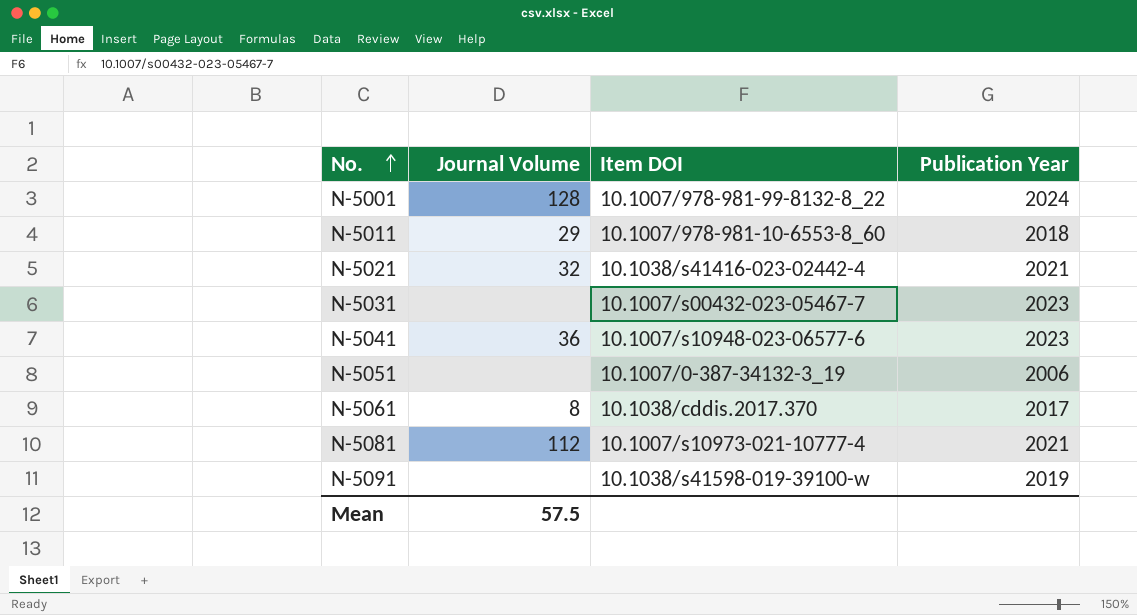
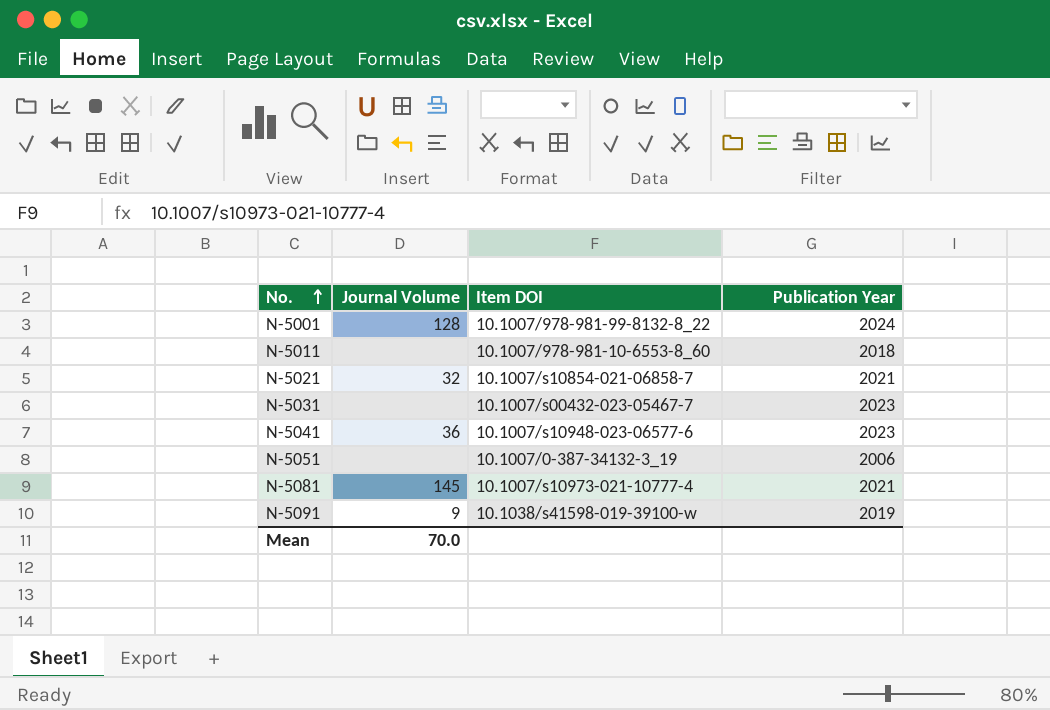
row N-5061: 8 | 10.1038/cddis.2017.370 | 2017 -> none
N-5011 | Journal Volume: 29 -> none
N-5021 | Item DOI: 10.1038/s41416-023-02442-4 -> 10.1007/s10854-021-06858-7
N-5081 | Journal Volume: 112 -> 145
N-5091 | Journal Volume: none -> 9
Mean | Journal Volume: 57.5 -> 70.0

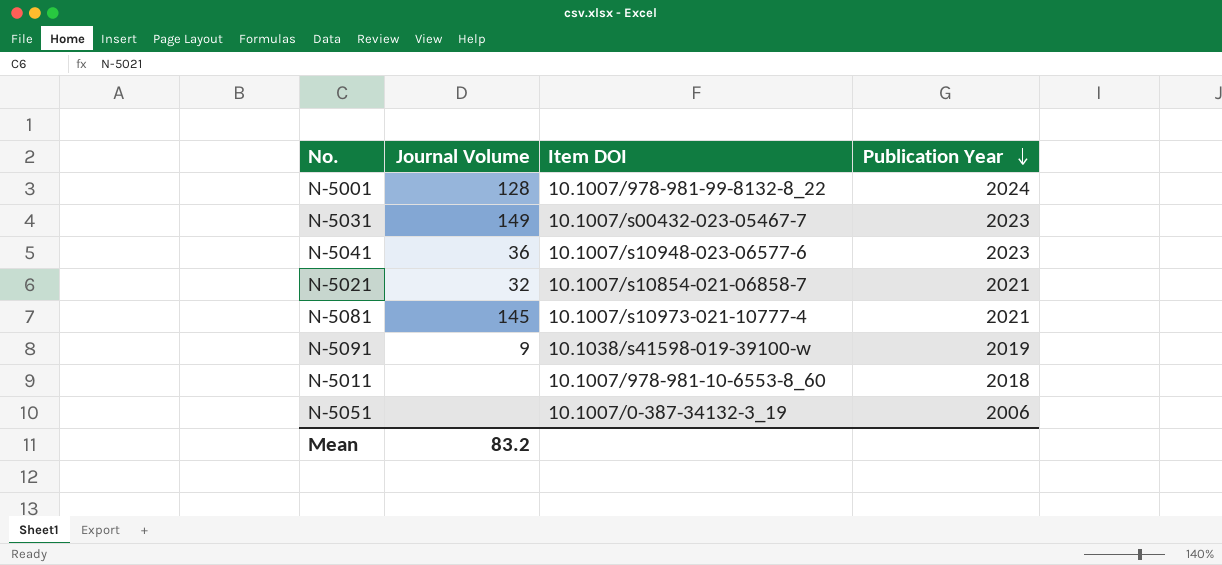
row order: No. ascending -> Publication Year descending
N-5031 | Journal Volume: none -> 149
Mean | Journal Volume: 70.0 -> 83.2

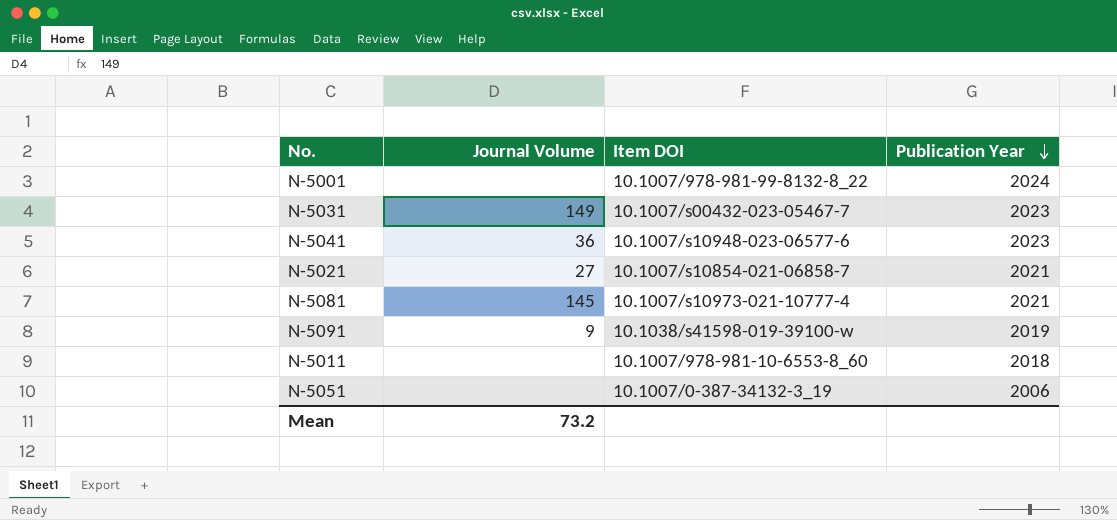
N-5001 | Journal Volume: 128 -> none
N-5021 | Journal Volume: 32 -> 27
Mean | Journal Volume: 83.2 -> 73.2

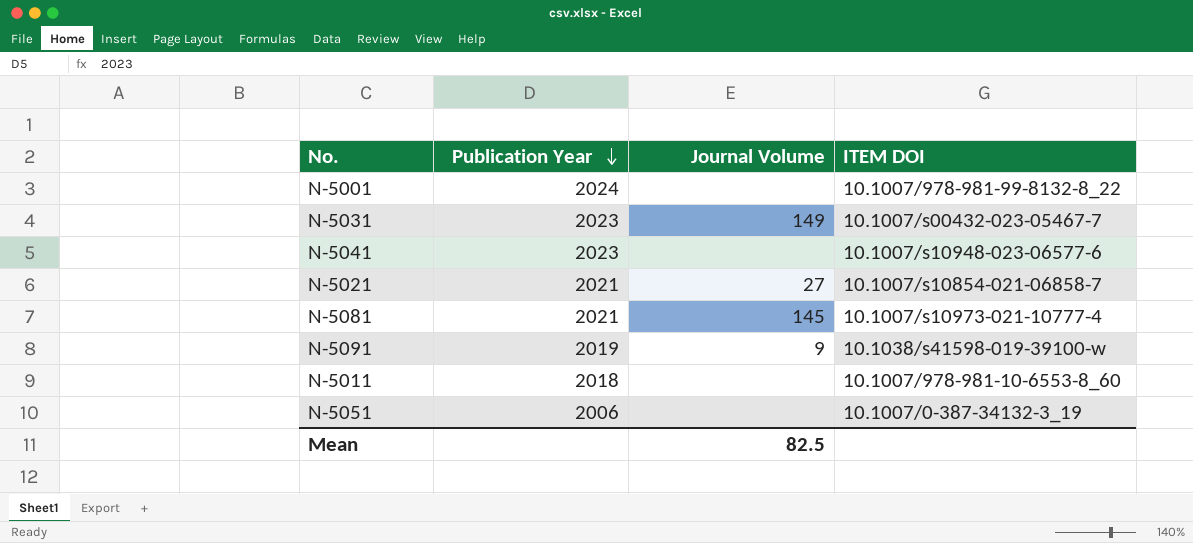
column Publication Year | position: 4 -> 2
column name: Item DOI -> ITEM DOI
N-5041 | Journal Volume: 36 -> none
Mean | Journal Volume: 73.2 -> 82.5

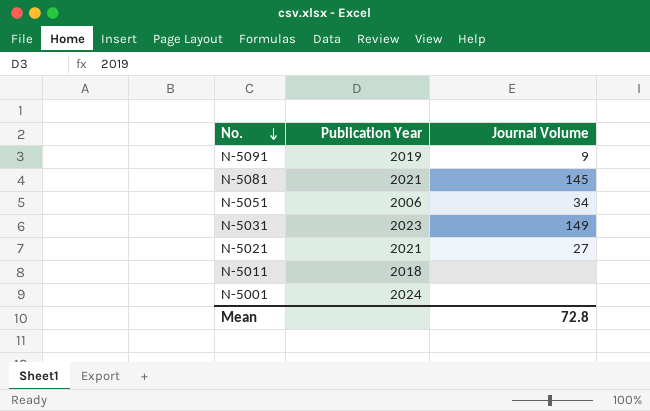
row order: Publication Year descending -> No. descending
column ITEM DOI | position: 4 -> none
row N-5041: 2023 | none | 10.1007/s10948-023-06577-6 -> none
N-5051 | Journal Volume: none -> 34
Mean | Journal Volume: 82.5 -> 72.8

